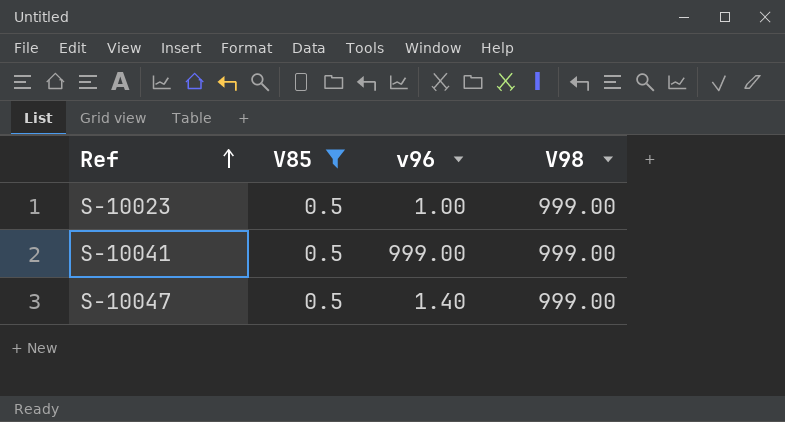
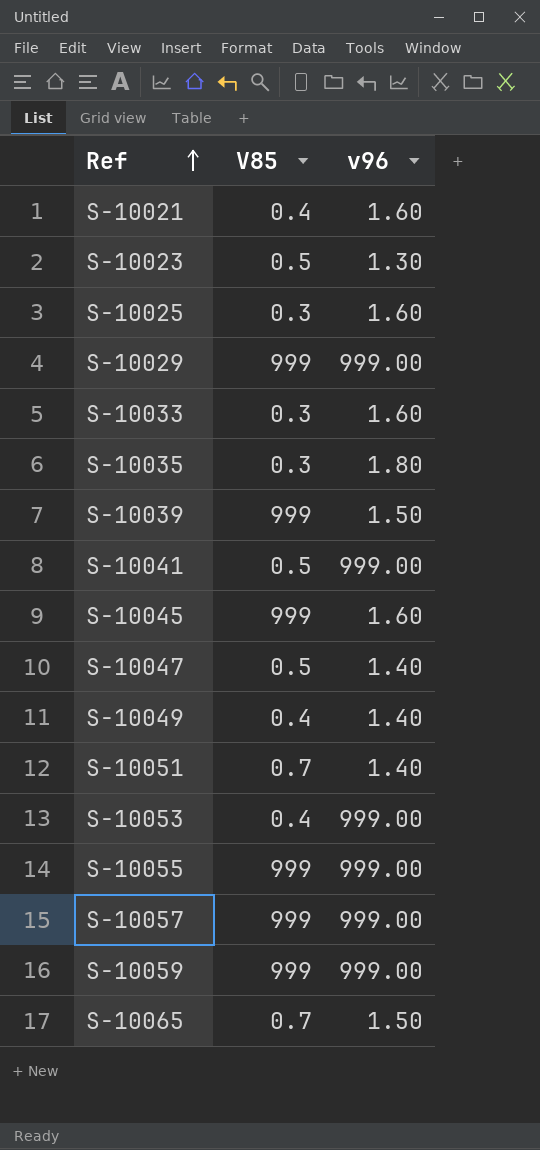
filter: V85 = 0.5 -> none
column V98 | position: 4 -> none
S-10023 | v96: 1.00 -> 1.30

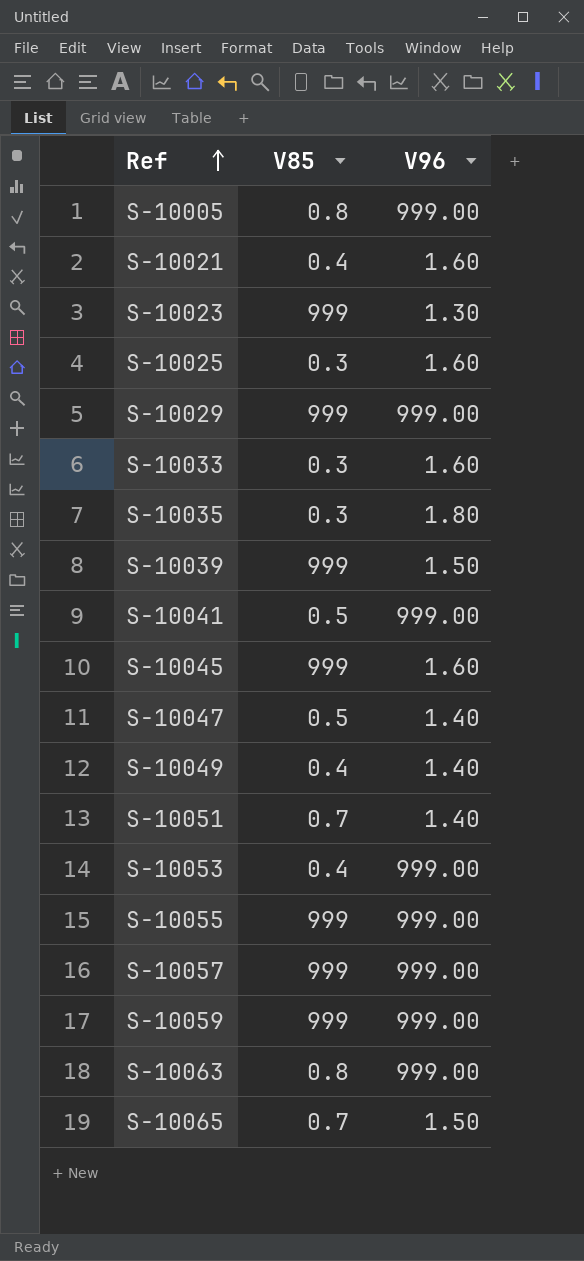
column name: v96 -> V96
row S-10005: none -> 0.8 | 999.00
S-10023 | V85: 0.5 -> 999
row S-10063: none -> 0.8 | 999.00

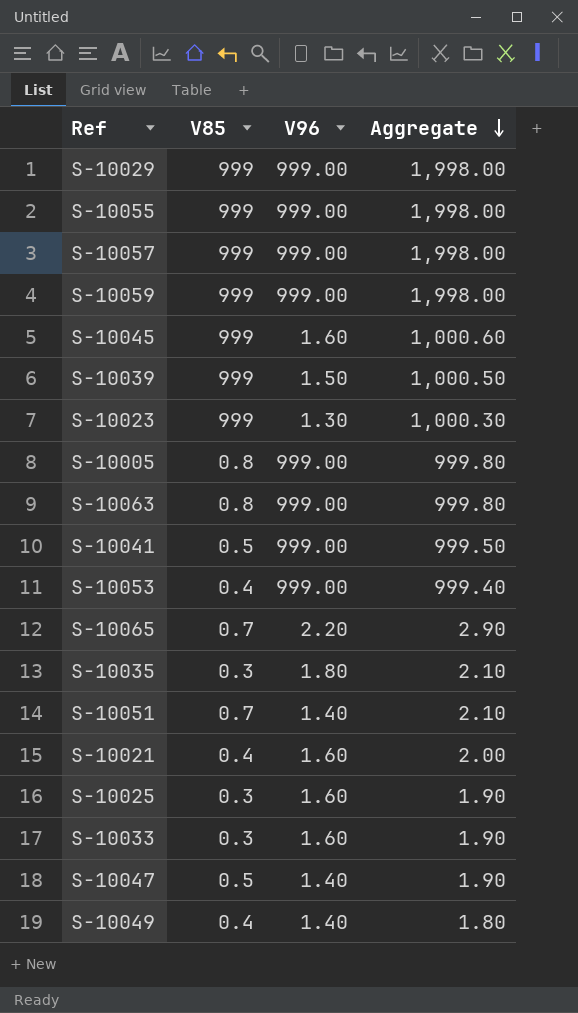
row order: Ref ascending -> Aggregate descending
column Aggregate | formula: none -> [V85] + [V96]
S-10065 | V96: 1.50 -> 2.20

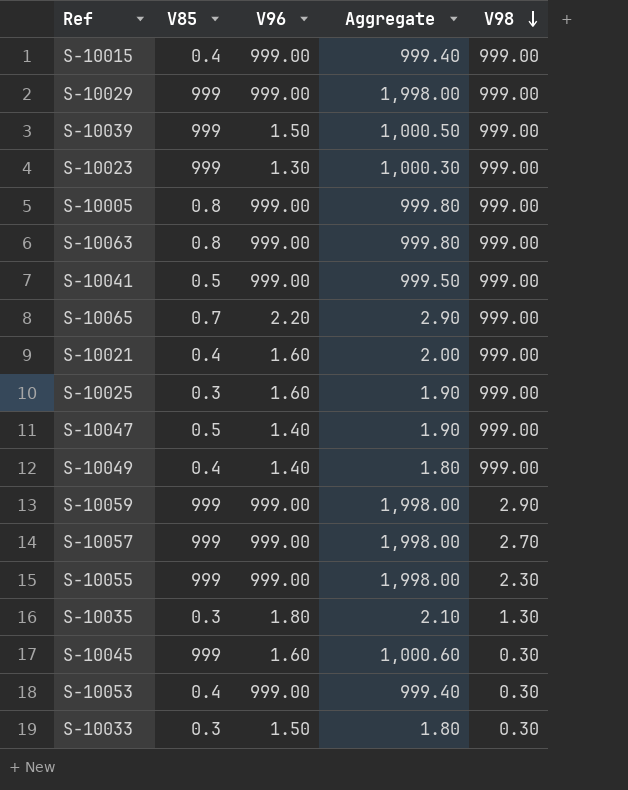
row order: Aggregate descending -> V98 descending
column V98 | position: none -> 5
row S-10051: 0.7 | 1.40 | 2.10 -> none
row S-10015: none -> 0.4 | 999.00 | 999.40 | 999.00
S-10033 | V96: 1.60 -> 1.50
S-10033 | Aggregate: 1.90 -> 1.80

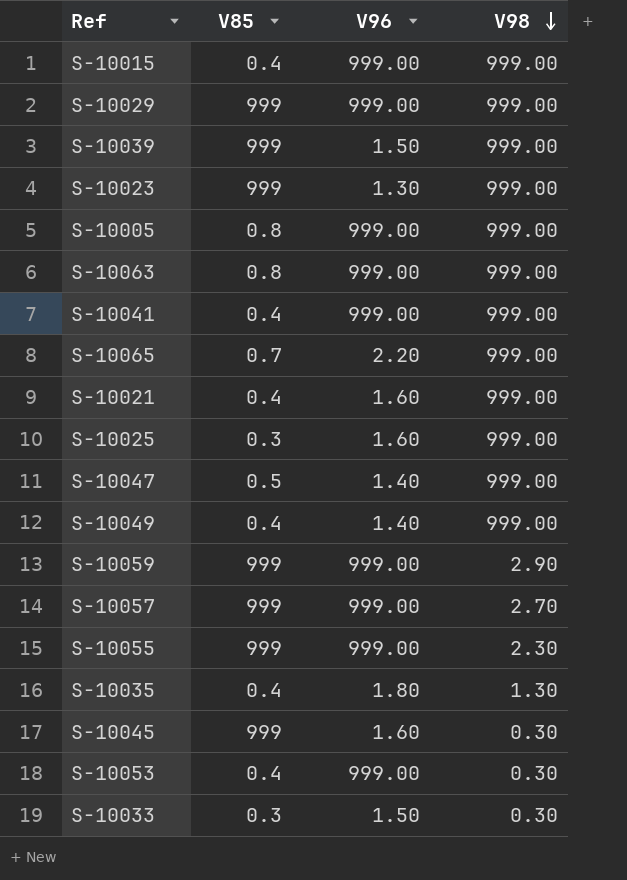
column Aggregate | formula: [V85] + [V96] -> none
S-10041 | V85: 0.5 -> 0.4
S-10035 | V85: 0.3 -> 0.4

